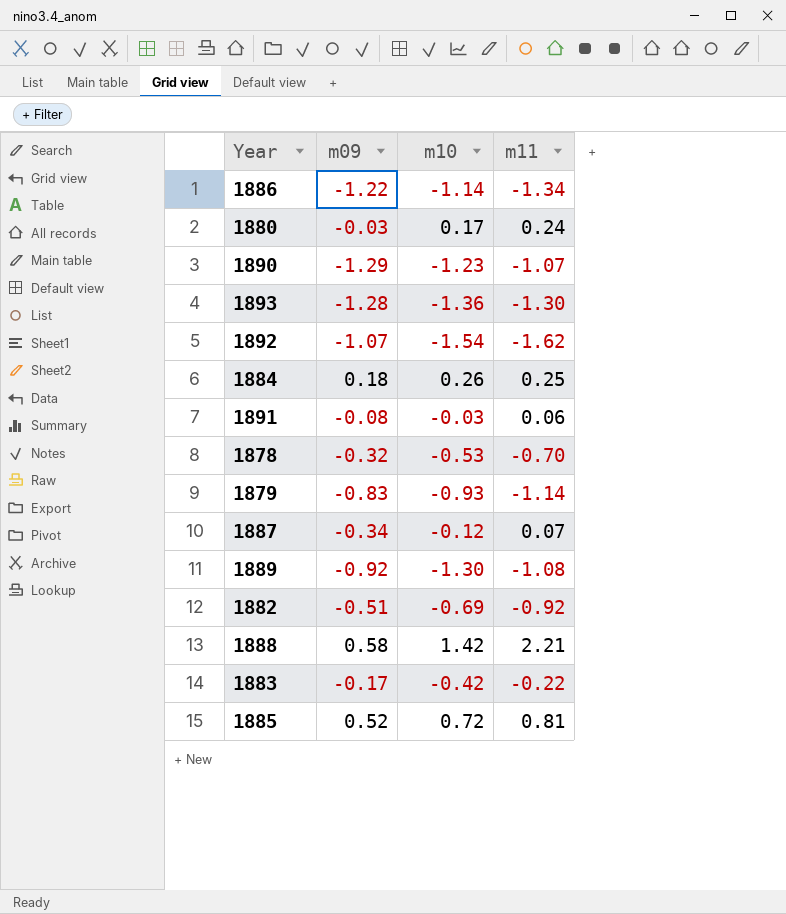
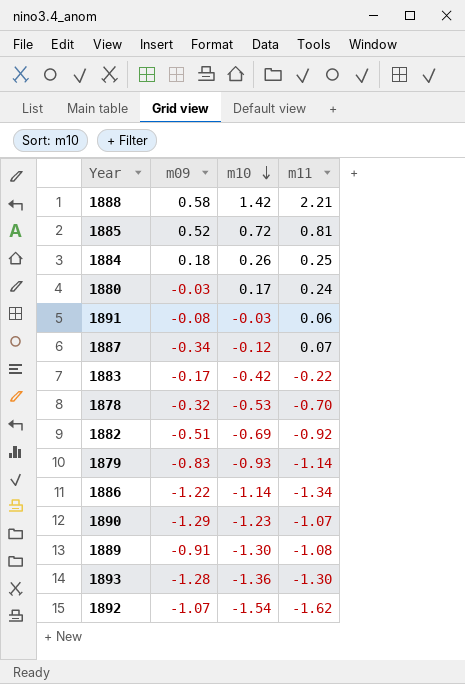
row order: none -> m10 descending
1889 | m09: -0.92 -> -0.91

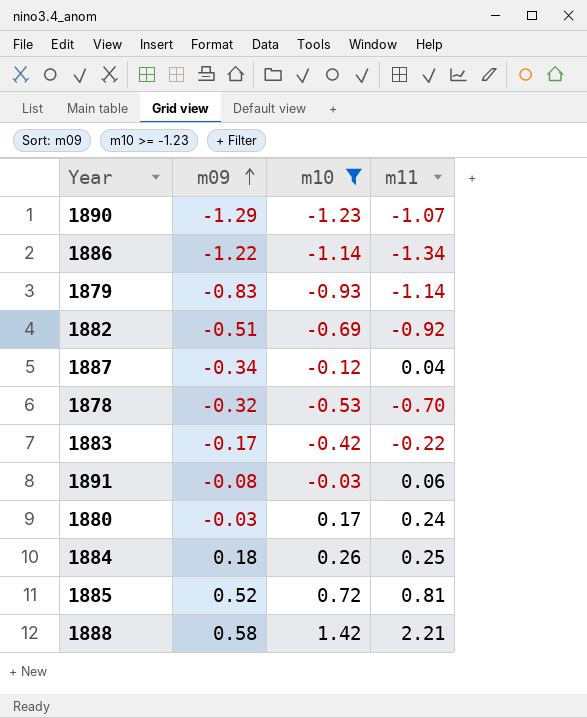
filter: none -> m10 >= -1.23
row order: m10 descending -> m09 ascending
1887 | m11: 0.07 -> 0.04

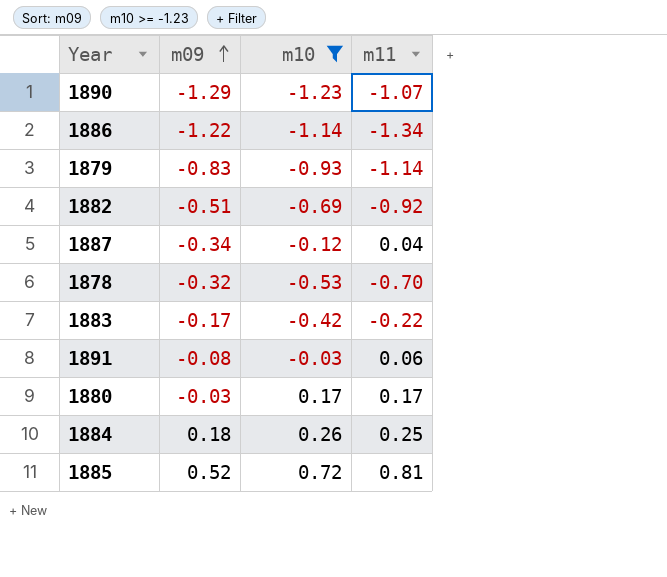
row 1888: 0.58 | 1.42 | 2.21 -> none
1880 | m11: 0.24 -> 0.17

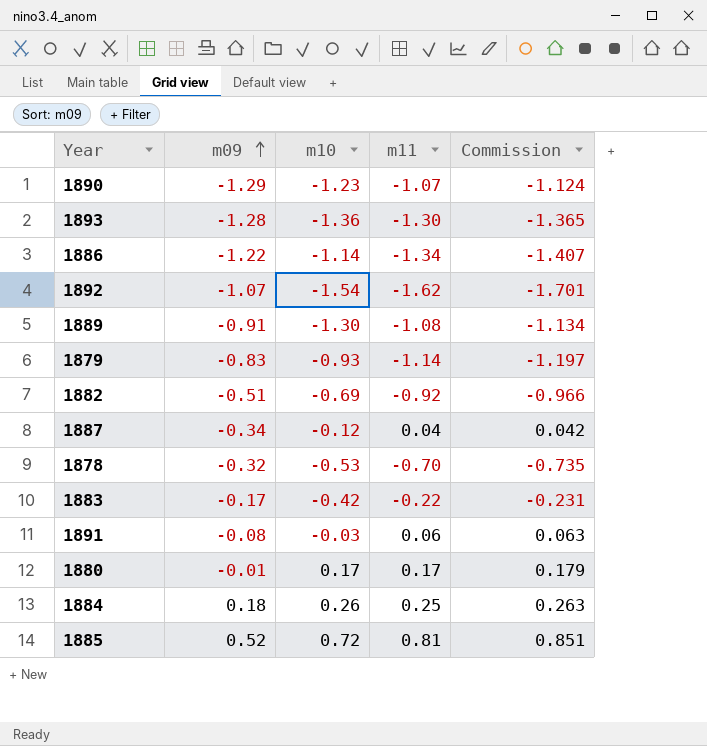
filter: m10 >= -1.23 -> none
column Commission | formula: none -> [m11] * 1.05
1880 | m09: -0.03 -> -0.01

